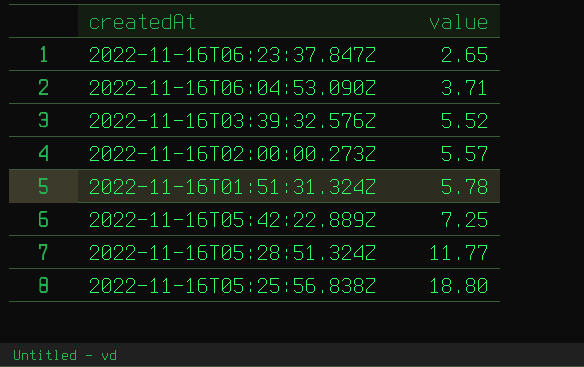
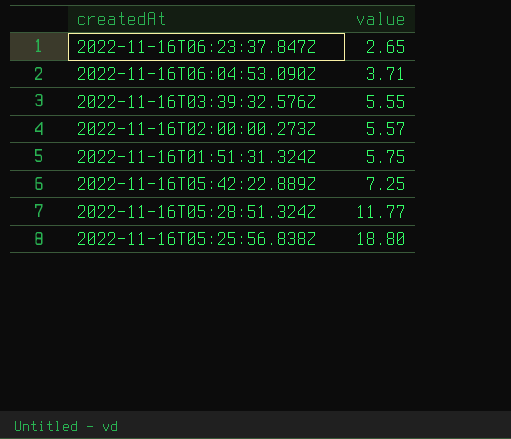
2022-11-16T03:39:32.576Z | value: 5.52 -> 5.55
2022-11-16T01:51:31.324Z | value: 5.78 -> 5.75

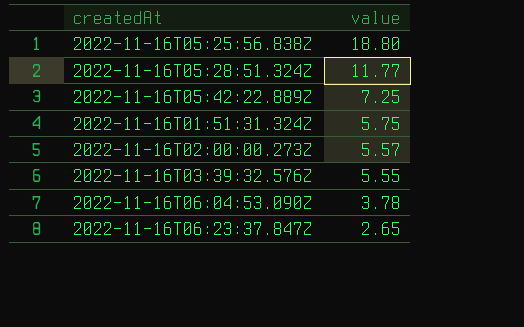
row order: value ascending -> value descending
2022-11-16T06:04:53.090Z | value: 3.71 -> 3.78

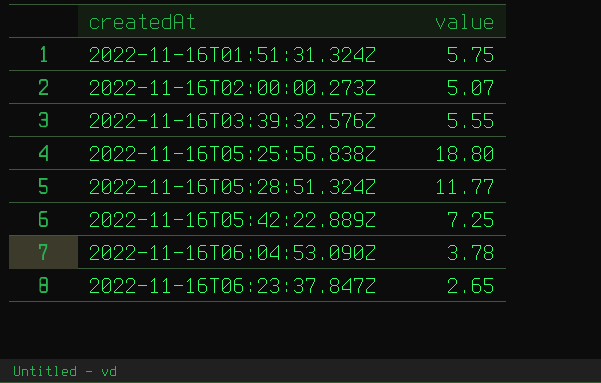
row order: value descending -> createdAt ascending
2022-11-16T02:00:00.273Z | value: 5.57 -> 5.07

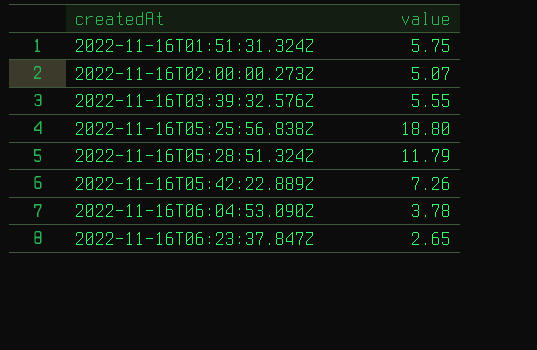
2022-11-16T05:28:51.324Z | value: 11.77 -> 11.79
2022-11-16T05:42:22.889Z | value: 7.25 -> 7.26

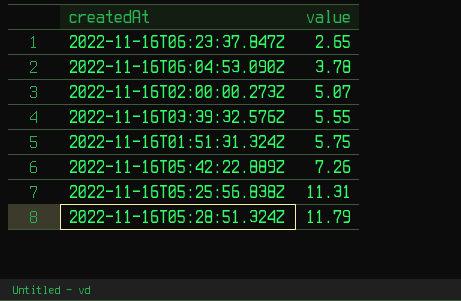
row order: createdAt ascending -> value ascending
2022-11-16T05:25:56.838Z | value: 18.80 -> 11.31

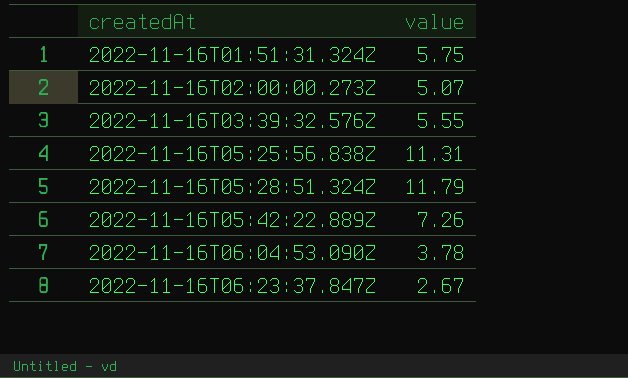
row order: value ascending -> createdAt ascending
2022-11-16T06:23:37.847Z | value: 2.65 -> 2.67

